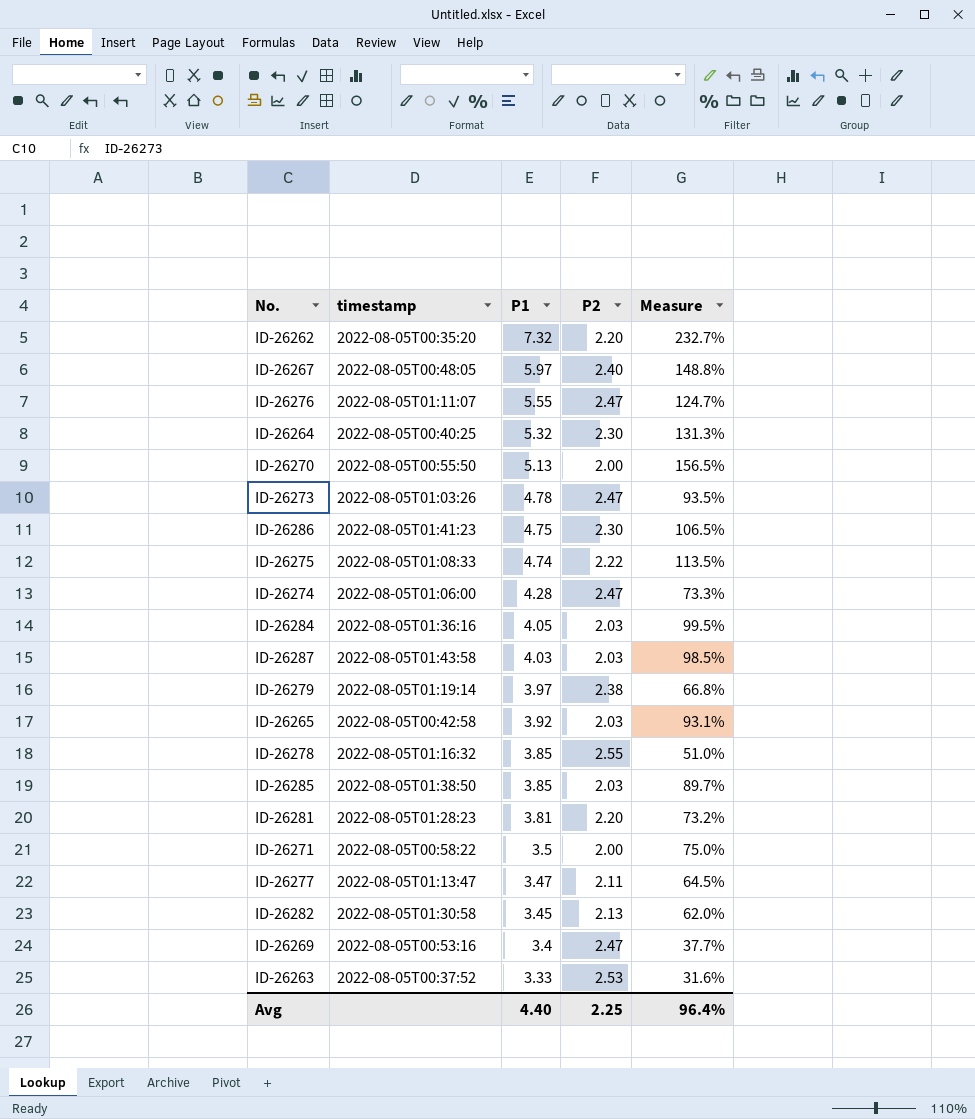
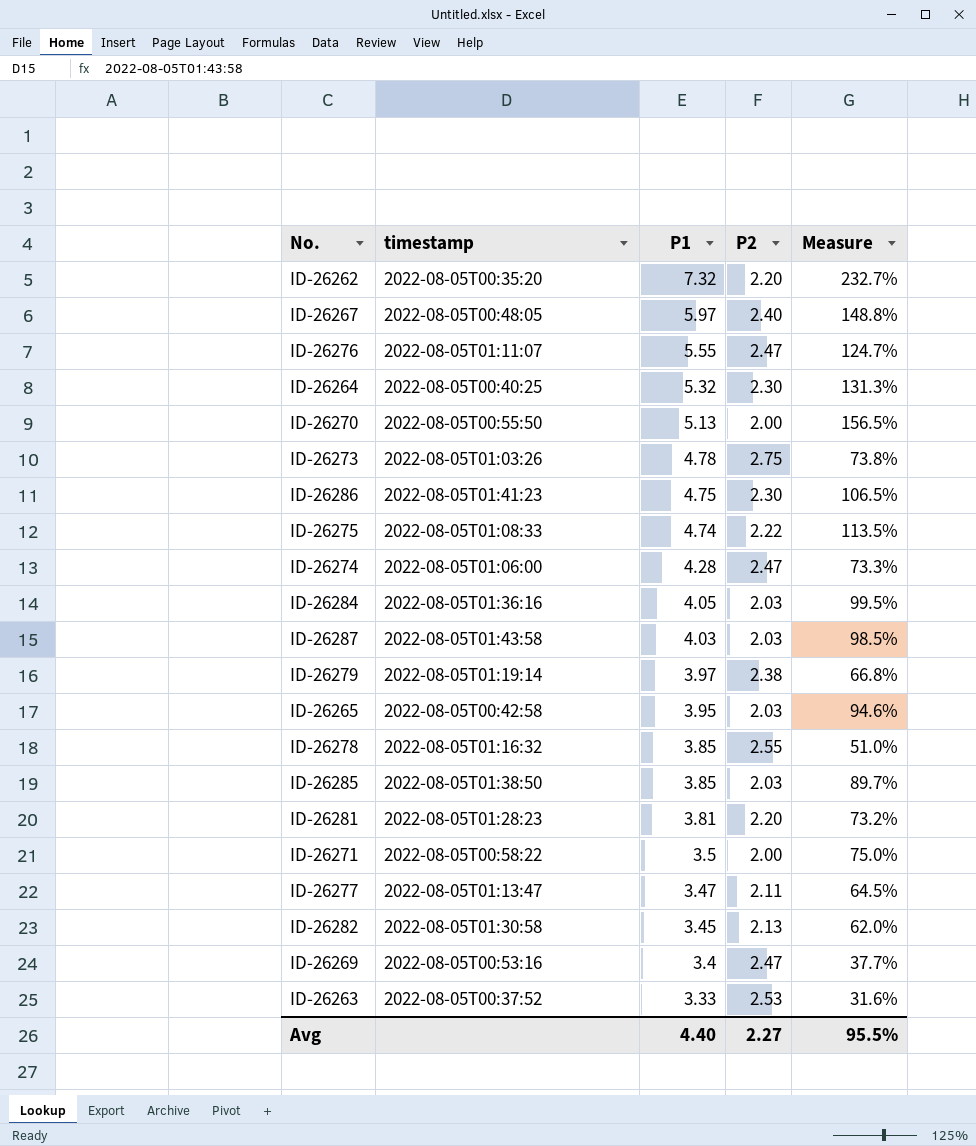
ID-26273 | P2: 2.47 -> 2.75
ID-26273 | Measure: 93.5% -> 73.8%
ID-26265 | P1: 3.92 -> 3.95
ID-26265 | Measure: 93.1% -> 94.6%
Avg | P2: 2.25 -> 2.27
Avg | Measure: 96.4% -> 95.5%

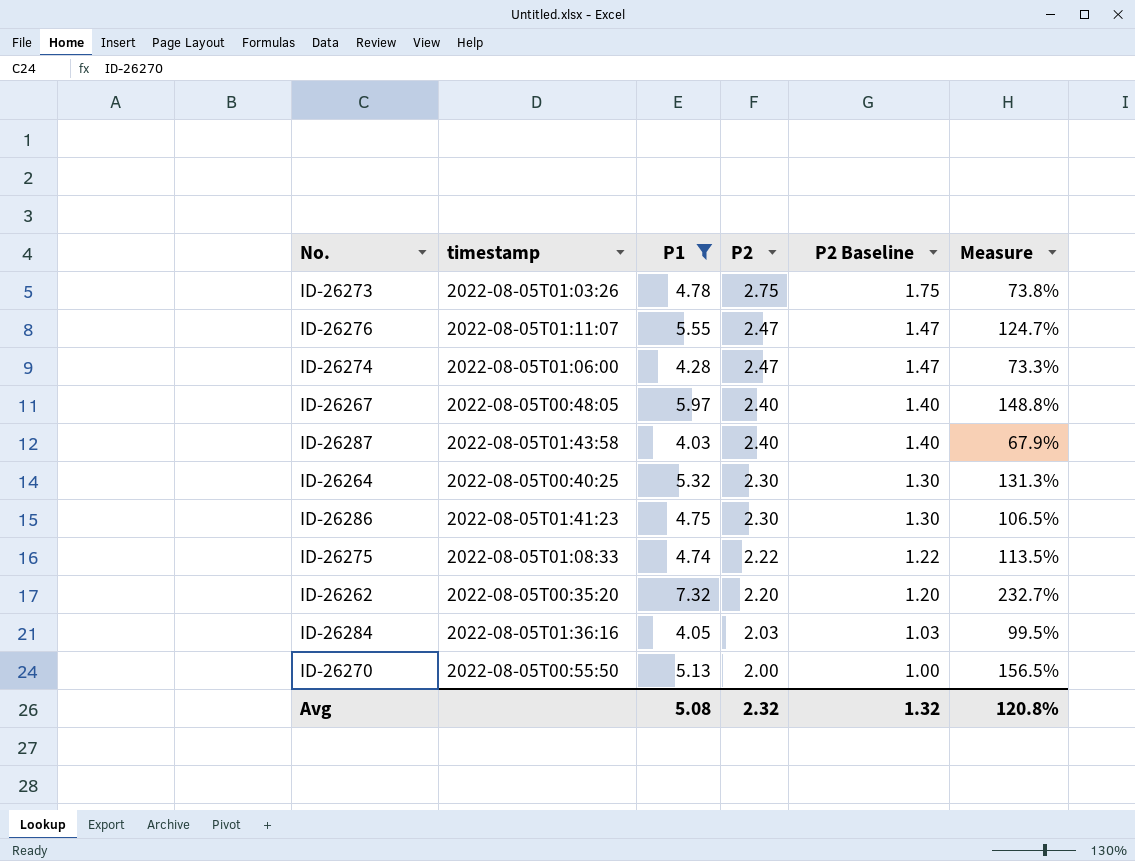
filter: none -> P1 >= 4.03
row order: P1 descending -> P2 descending
column P2 Baseline | formula: none -> [P2] - 1
ID-26287 | P2: 2.03 -> 2.40
ID-26287 | Measure: 98.5% -> 67.9%
Avg | P1: 4.40 -> 5.08
Avg | P2: 2.27 -> 2.32
Avg | Measure: 95.5% -> 120.8%

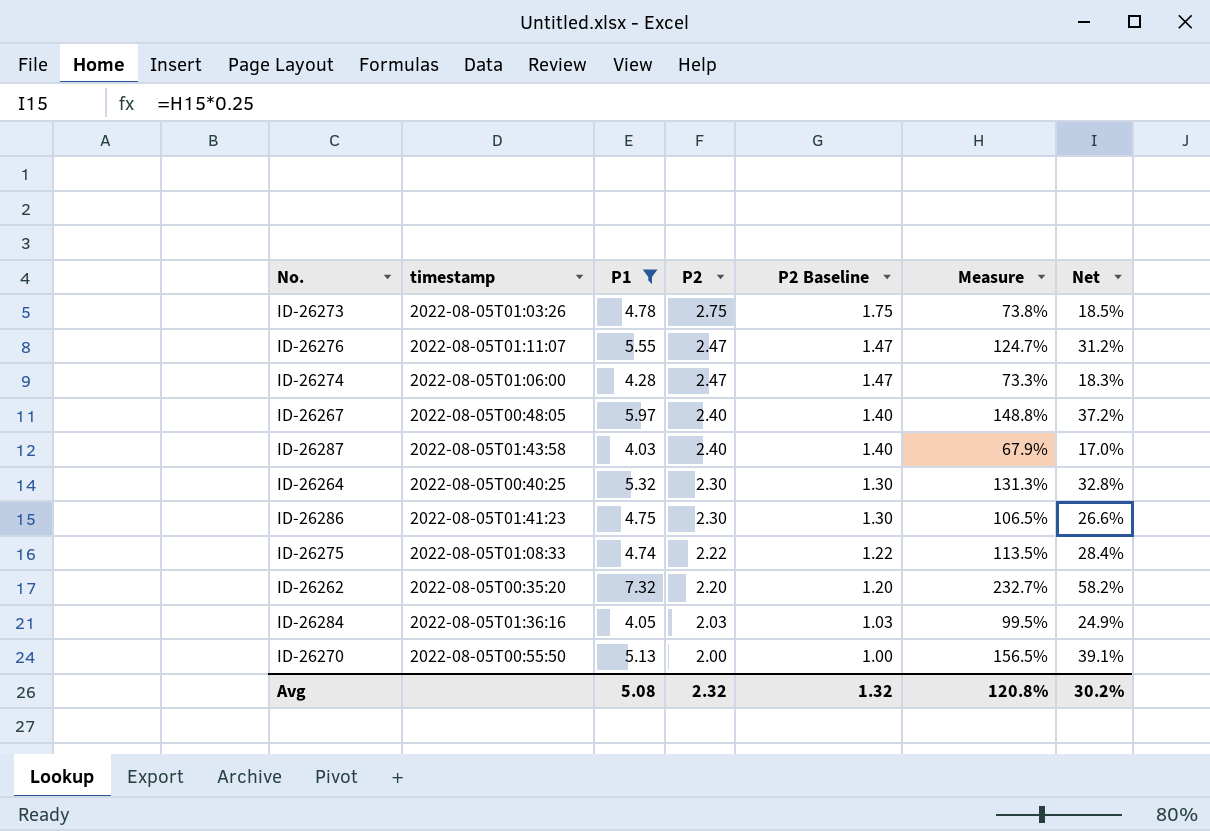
column Net | formula: none -> [Measure] * 0.25

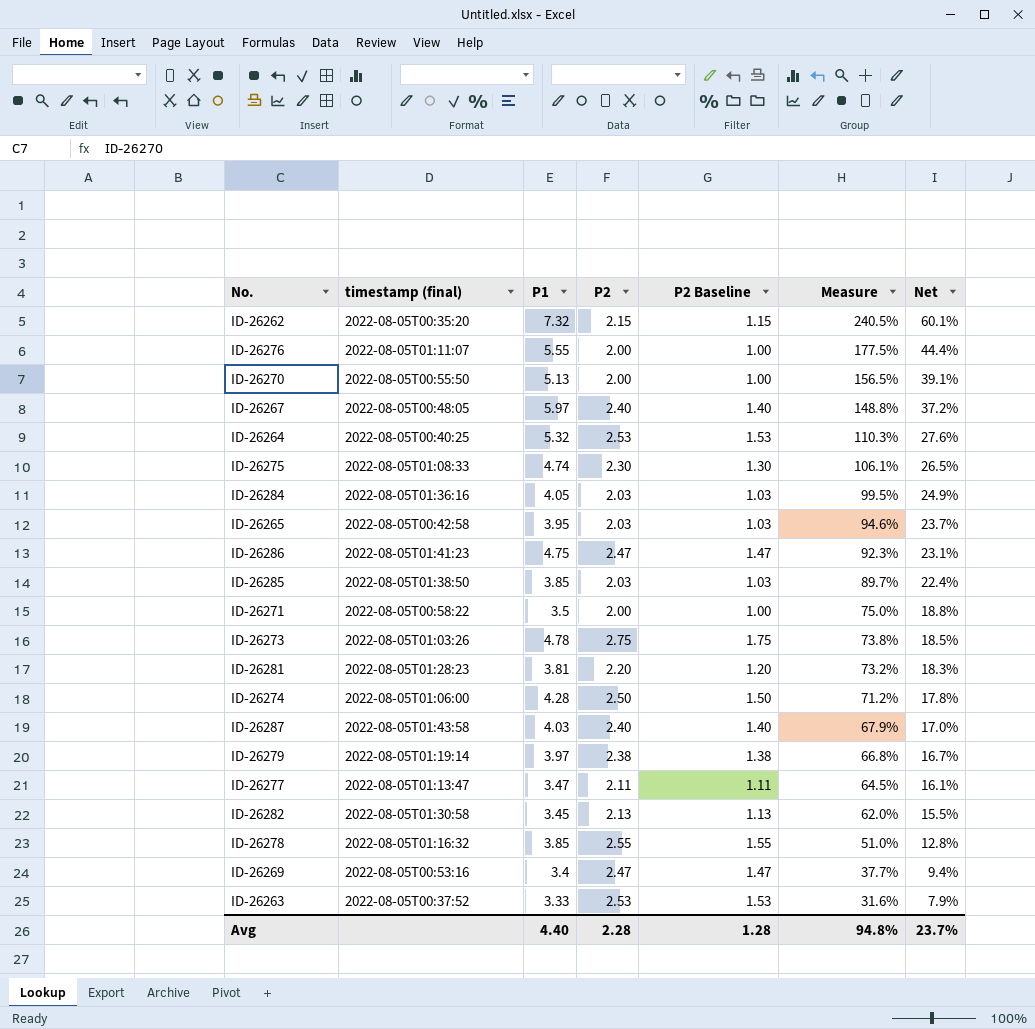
filter: P1 >= 4.03 -> none
row order: P2 descending -> Measure descending
column name: timestamp -> timestamp (final)
ID-26262 | P2: 2.20 -> 2.15
ID-26262 | P2 Baseline: 1.20 -> 1.15
ID-26262 | Measure: 232.7% -> 240.5%
ID-26262 | Net: 58.2% -> 60.1%
ID-26276 | P2: 2.47 -> 2.00
ID-26276 | P2 Baseline: 1.47 -> 1.00
ID-26276 | Measure: 124.7% -> 177.5%
ID-26276 | Net: 31.2% -> 44.4%
ID-26264 | P2: 2.30 -> 2.53
ID-26264 | P2 Baseline: 1.30 -> 1.53
ID-26264 | Measure: 131.3% -> 110.3%
ID-26264 | Net: 32.8% -> 27.6%
ID-26275 | P2: 2.22 -> 2.30
ID-26275 | P2 Baseline: 1.22 -> 1.30
ID-26275 | Measure: 113.5% -> 106.1%
ID-26275 | Net: 28.4% -> 26.5%
ID-26286 | P2: 2.30 -> 2.47
ID-26286 | P2 Baseline: 1.30 -> 1.47
ID-26286 | Measure: 106.5% -> 92.3%
ID-26286 | Net: 26.6% -> 23.1%
ID-26274 | P2: 2.47 -> 2.50
ID-26274 | P2 Baseline: 1.47 -> 1.50
ID-26274 | Measure: 73.3% -> 71.2%
ID-26274 | Net: 18.3% -> 17.8%
Avg | P1: 5.08 -> 4.40
Avg | P2: 2.32 -> 2.28
Avg | P2 Baseline: 1.32 -> 1.28
Avg | Measure: 120.8% -> 94.8%
Avg | Net: 30.2% -> 23.7%

